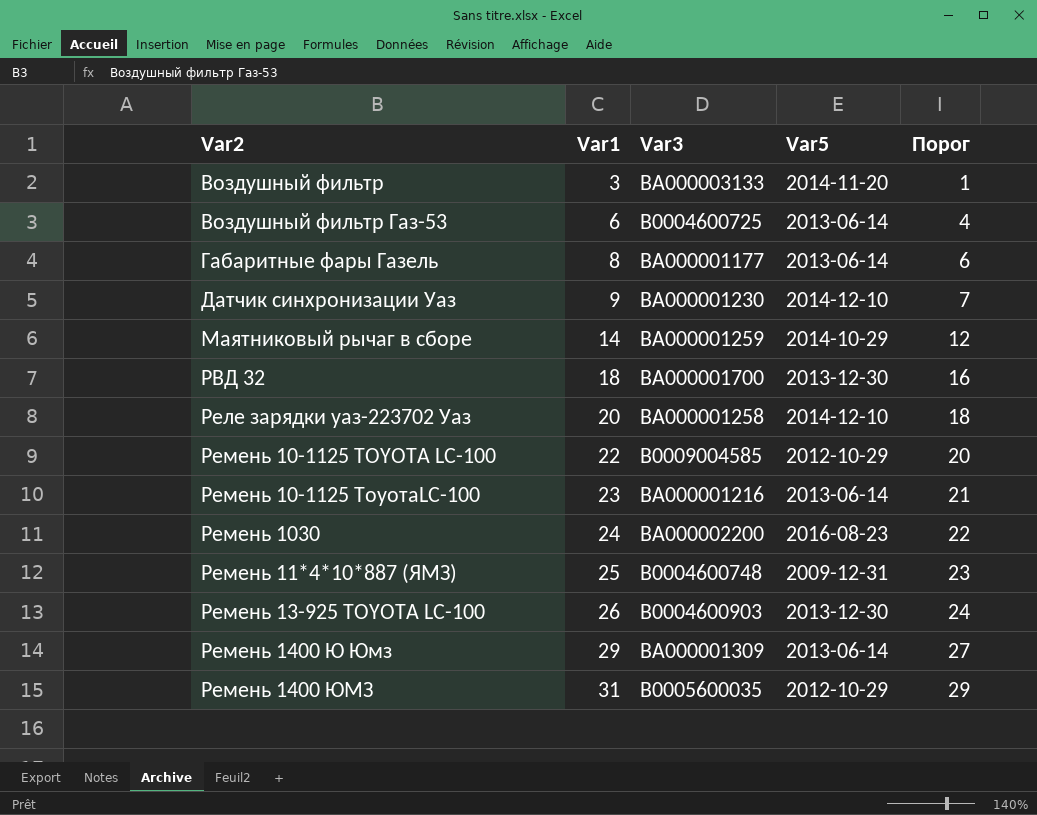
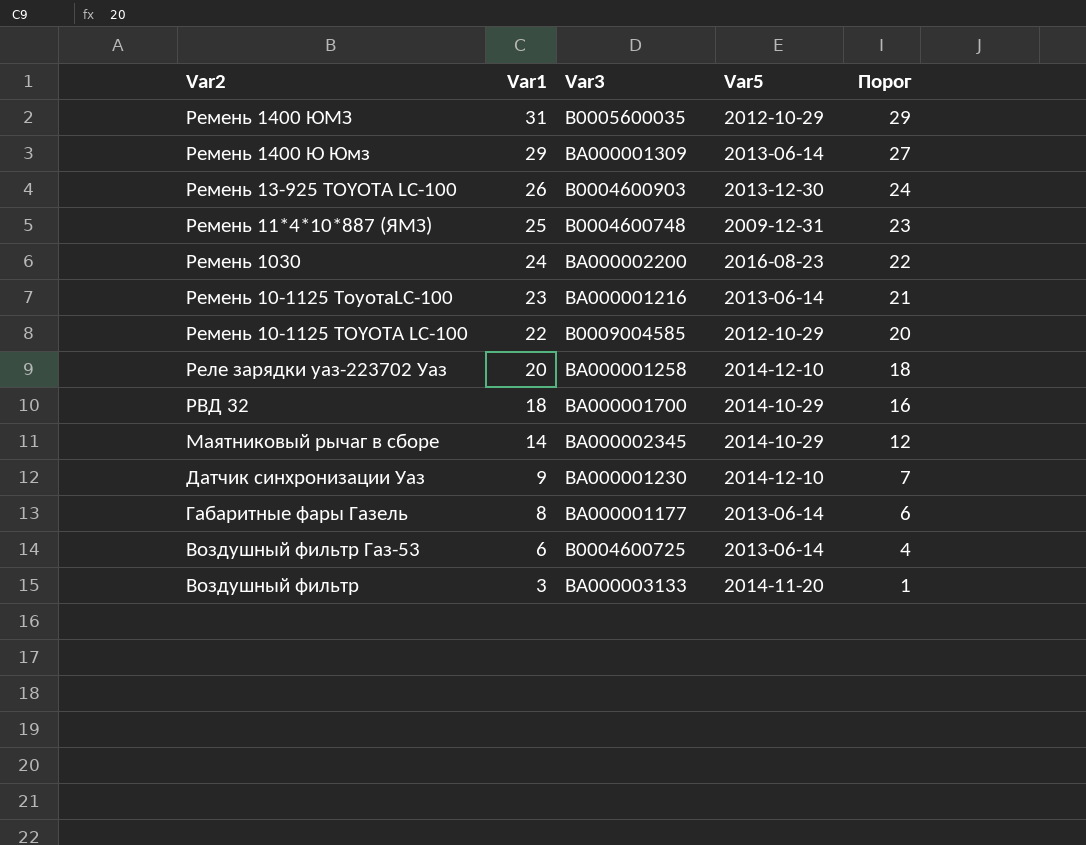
row order: Var1 ascending -> Var1 descending
РВД 32 | Var5: 2013-12-30 -> 2014-10-29
Маятниковый рычаг в сборе | Var3: ВА000001259 -> ВА000002345

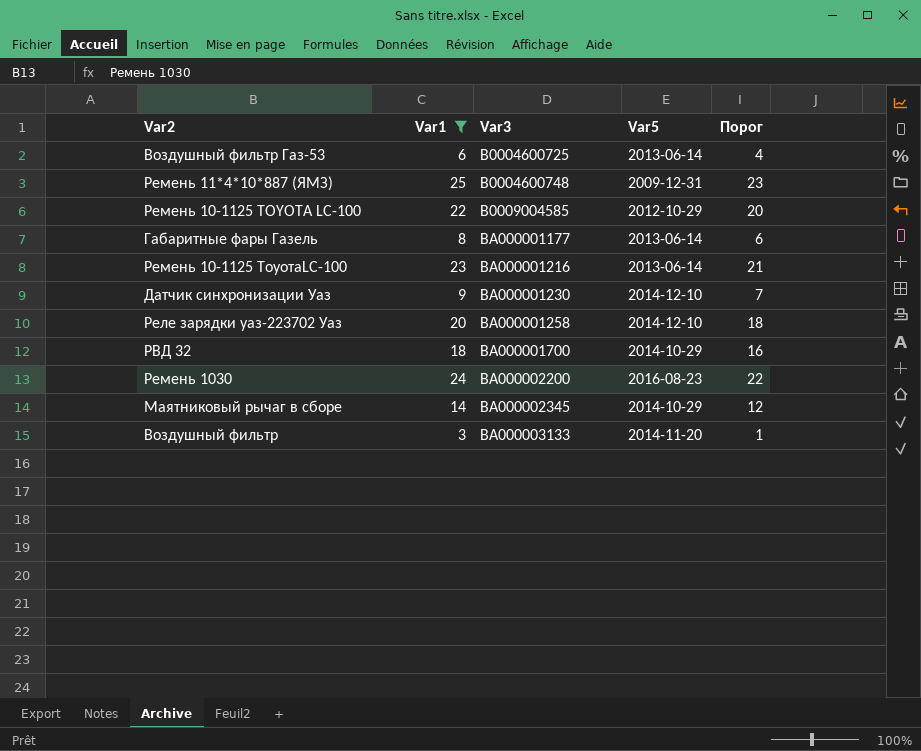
filter: none -> Var1 <= 25
row order: Var1 descending -> Var3 ascending

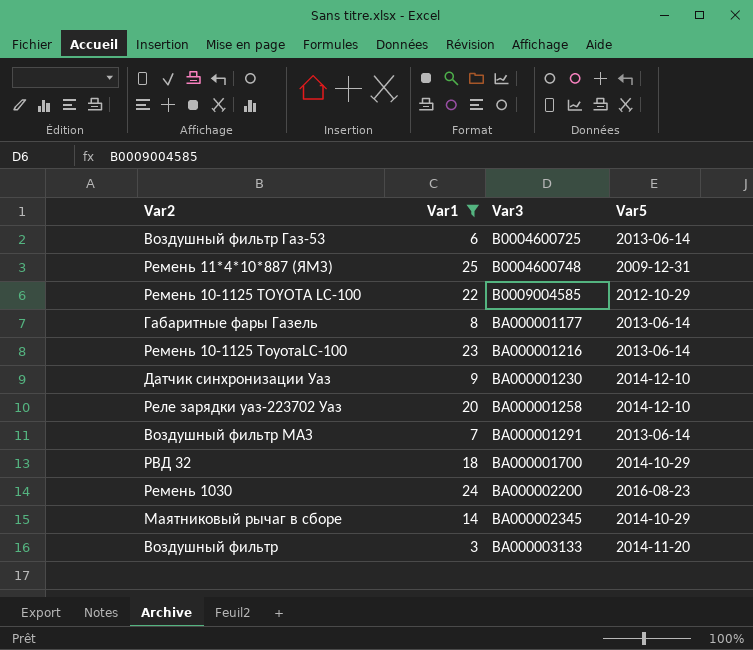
column Порог | formula: [Var1] - 2 -> none
row Воздушный фильтр МАЗ: none -> 7 | ВА000001291 | 2013-06-14

